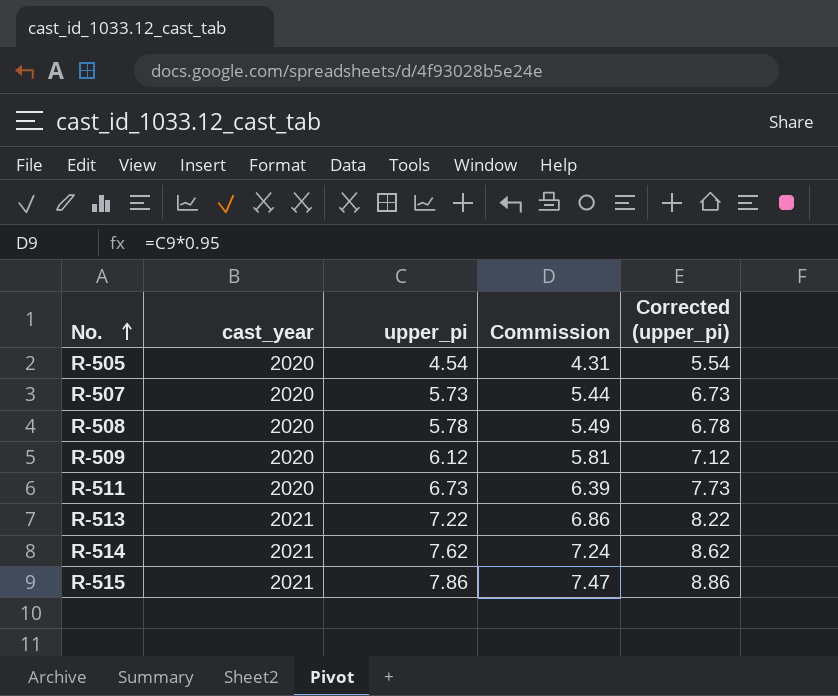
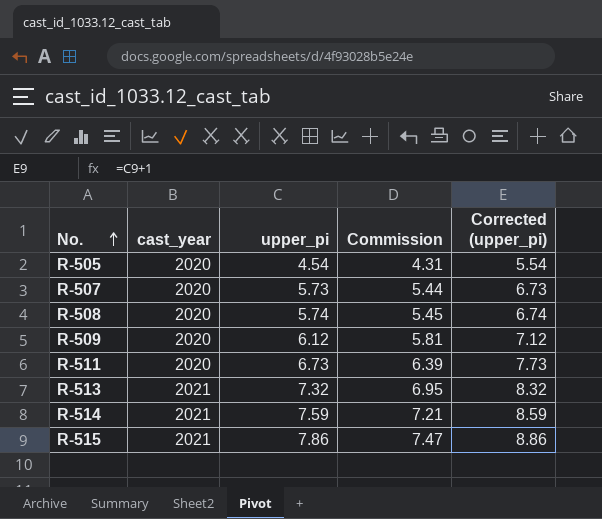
R-508 | upper_pi: 5.78 -> 5.74
R-508 | Commission: 5.49 -> 5.45
R-508 | Corrected (upper_pi): 6.78 -> 6.74
R-513 | upper_pi: 7.22 -> 7.32
R-513 | Commission: 6.86 -> 6.95
R-513 | Corrected (upper_pi): 8.22 -> 8.32
R-514 | upper_pi: 7.62 -> 7.59
R-514 | Commission: 7.24 -> 7.21
R-514 | Corrected (upper_pi): 8.62 -> 8.59

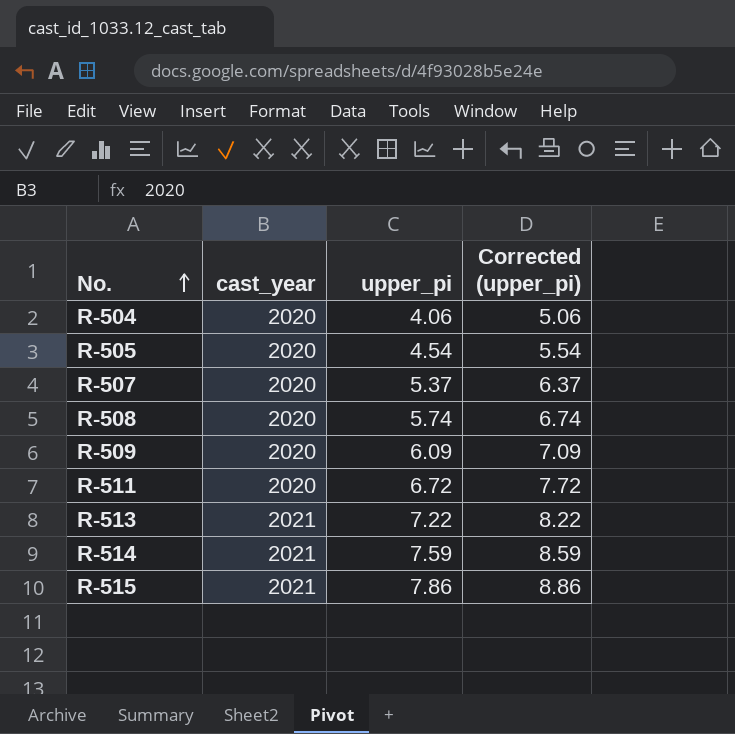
column Commission | formula: [upper_pi] * 0.95 -> none
row R-504: none -> 2020 | 4.06 | 5.06
R-507 | upper_pi: 5.73 -> 5.37
R-507 | Corrected (upper_pi): 6.73 -> 6.37
R-509 | upper_pi: 6.12 -> 6.09
R-509 | Corrected (upper_pi): 7.12 -> 7.09
R-511 | upper_pi: 6.73 -> 6.72
R-511 | Corrected (upper_pi): 7.73 -> 7.72
R-513 | upper_pi: 7.32 -> 7.22
R-513 | Corrected (upper_pi): 8.32 -> 8.22

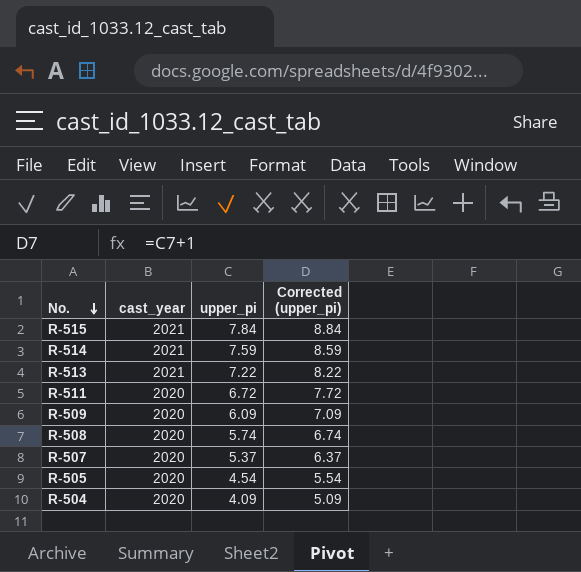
row order: No. ascending -> No. descending
R-515 | upper_pi: 7.86 -> 7.84
R-515 | Corrected (upper_pi): 8.86 -> 8.84
R-504 | upper_pi: 4.06 -> 4.09
R-504 | Corrected (upper_pi): 5.06 -> 5.09

